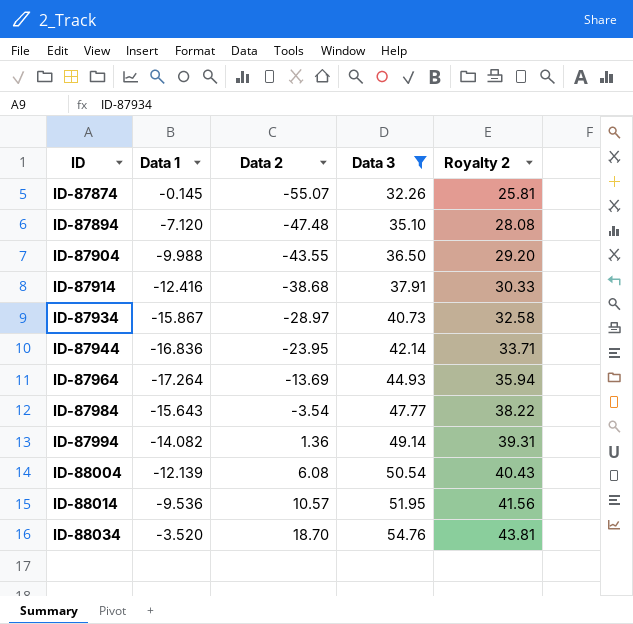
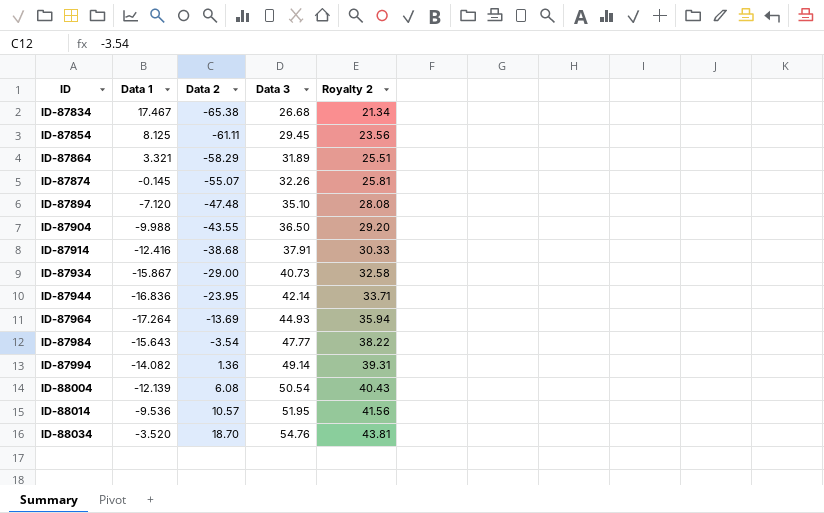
filter: Data 3 >= 32.26 -> none
ID-87934 | Data 2: -28.97 -> -29.00

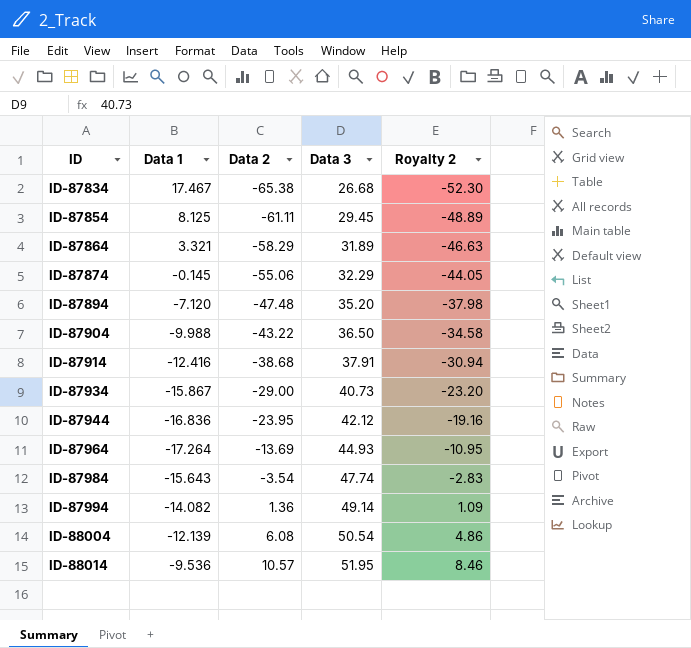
column Royalty 2 | formula: [Data 3] * 0.8 -> [Data 2] * 0.8
row ID-88034: -3.520 | 18.70 | 54.76 | 43.81 -> none
ID-87874 | Data 2: -55.07 -> -55.06
ID-87874 | Data 3: 32.26 -> 32.29
ID-87894 | Data 3: 35.10 -> 35.20
ID-87904 | Data 2: -43.55 -> -43.22
ID-87944 | Data 3: 42.14 -> 42.12
ID-87984 | Data 3: 47.77 -> 47.74

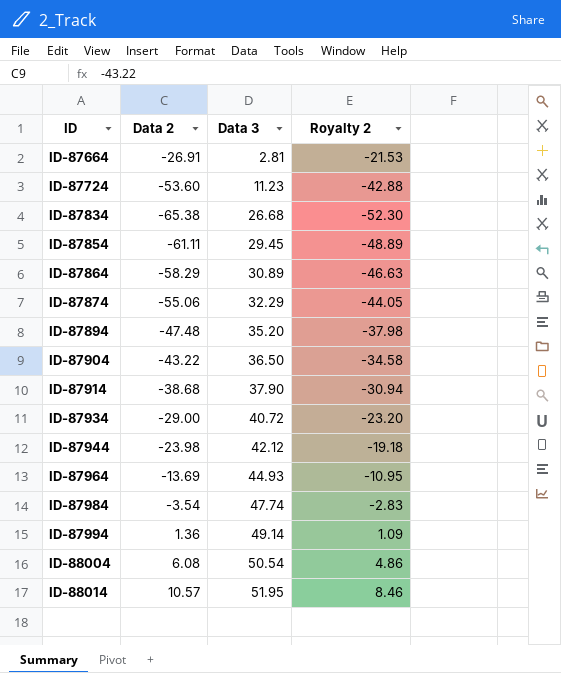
column Data 1 | position: 2 -> none
row ID-87664: none -> -26.91 | 2.81 | -21.53
row ID-87724: none -> -53.60 | 11.23 | -42.88
ID-87864 | Data 3: 31.89 -> 30.89
ID-87914 | Data 3: 37.91 -> 37.90
ID-87934 | Data 3: 40.73 -> 40.72
ID-87944 | Data 2: -23.95 -> -23.98
ID-87944 | Royalty 2: -19.16 -> -19.18

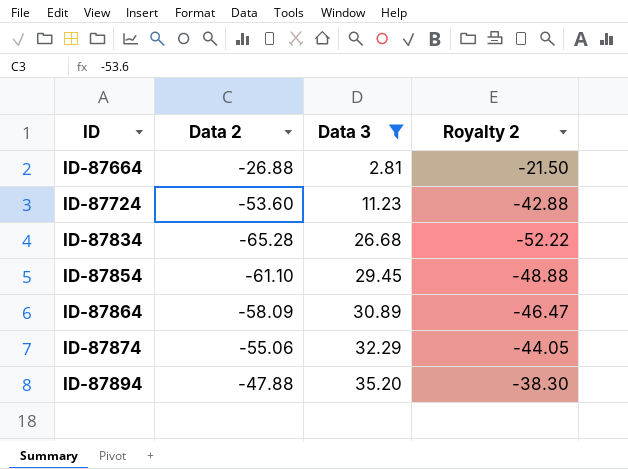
filter: none -> Data 3 <= 35.20
ID-87664 | Data 2: -26.91 -> -26.88
ID-87664 | Royalty 2: -21.53 -> -21.50
ID-87834 | Data 2: -65.38 -> -65.28
ID-87834 | Royalty 2: -52.30 -> -52.22
ID-87854 | Data 2: -61.11 -> -61.10
ID-87854 | Royalty 2: -48.89 -> -48.88
ID-87864 | Data 2: -58.29 -> -58.09
ID-87864 | Royalty 2: -46.63 -> -46.47
ID-87894 | Data 2: -47.48 -> -47.88
ID-87894 | Royalty 2: -37.98 -> -38.30

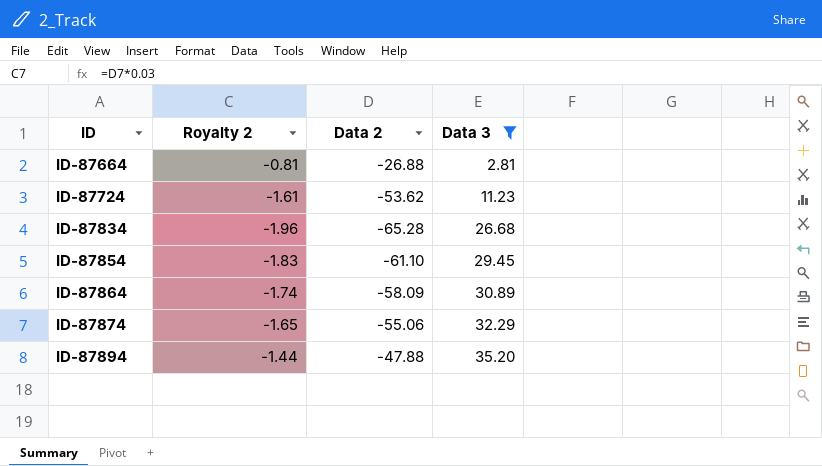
column Royalty 2 | formula: [Data 2] * 0.8 -> [Data 2] * 0.03
column Royalty 2 | position: 4 -> 2
ID-87724 | Data 2: -53.60 -> -53.62

